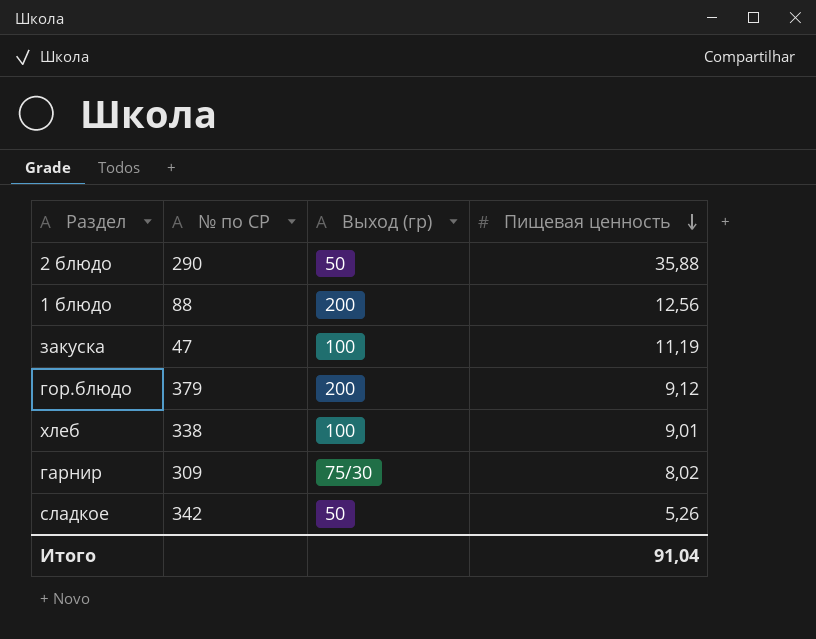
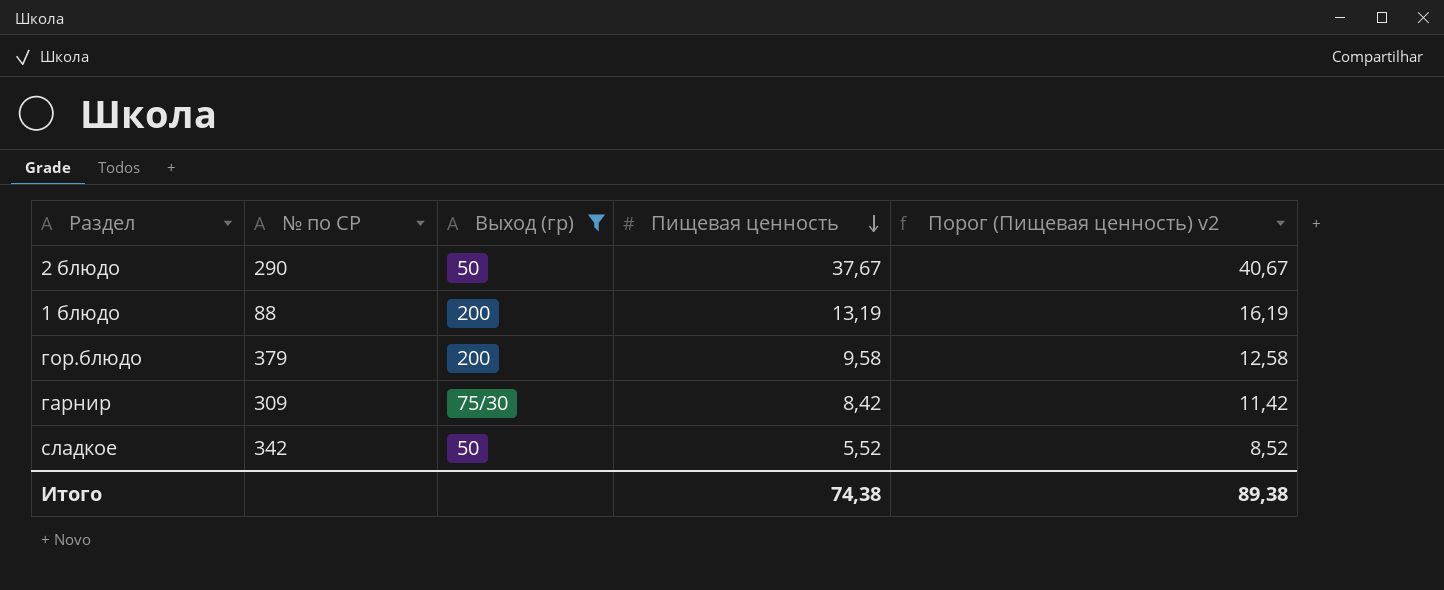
filter: none -> Выход (гр) != 100
column Порог (Пищевая ценность) v2 | formula: none -> [Пищевая ценность] + 3
2 блюдо | Пищевая ценность: 35,88 -> 37,67
1 блюдо | Пищевая ценность: 12,56 -> 13,19
гор.блюдо | Пищевая ценность: 9,12 -> 9,58
гарнир | Пищевая ценность: 8,02 -> 8,42
сладкое | Пищевая ценность: 5,26 -> 5,52
Итого | Пищевая ценность: 91,04 -> 74,38

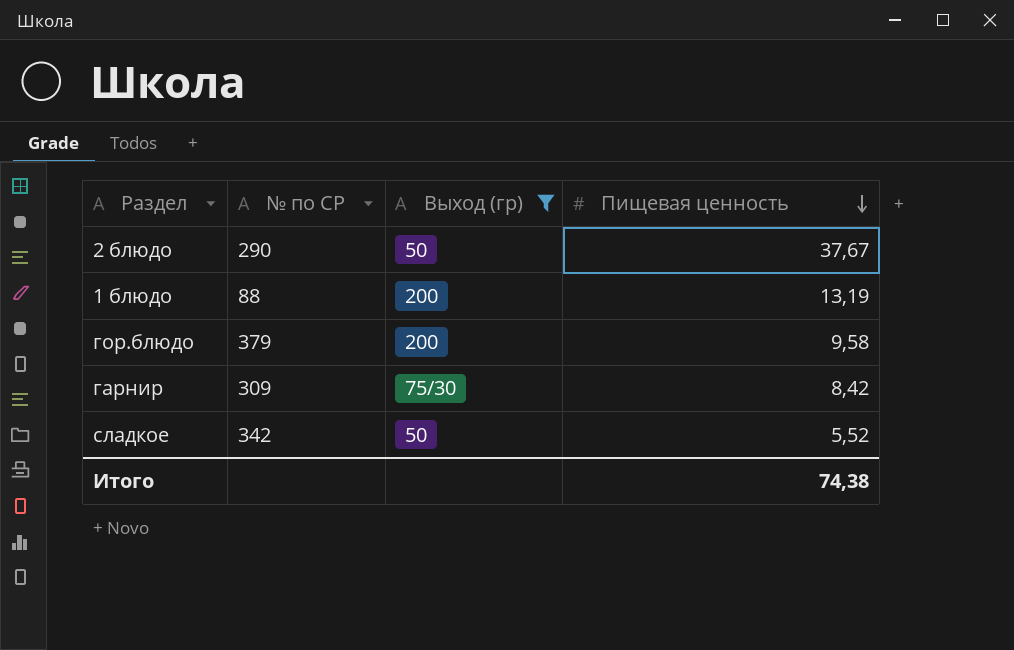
column Порог (Пищевая ценность) v2 | formula: [Пищевая ценность] + 3 -> none

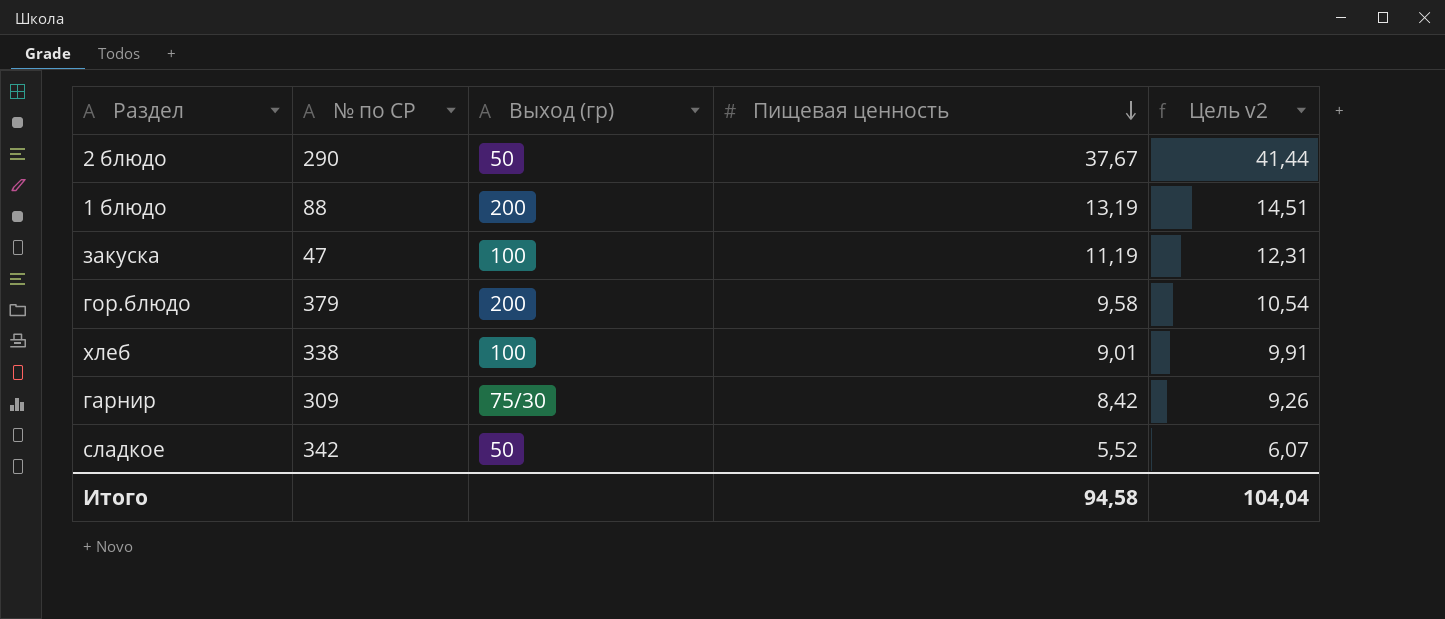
filter: Выход (гр) != 100 -> none
column Цель v2 | formula: none -> [Пищевая ценность] * 1,1
Итого | Пищевая ценность: 74,38 -> 94,58

